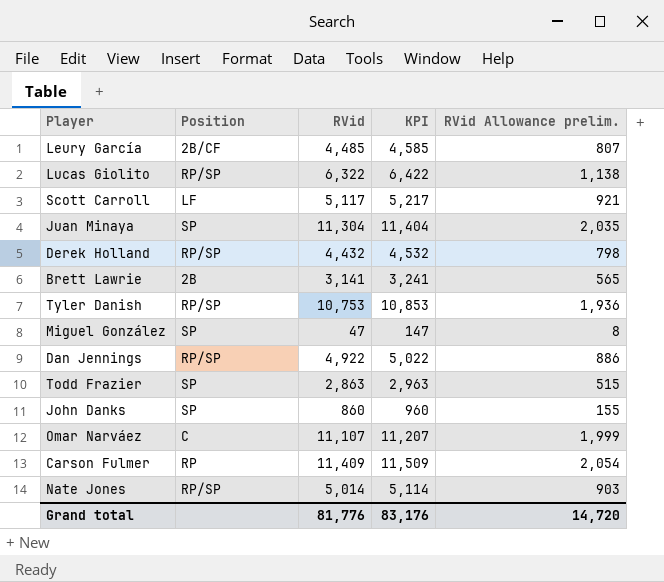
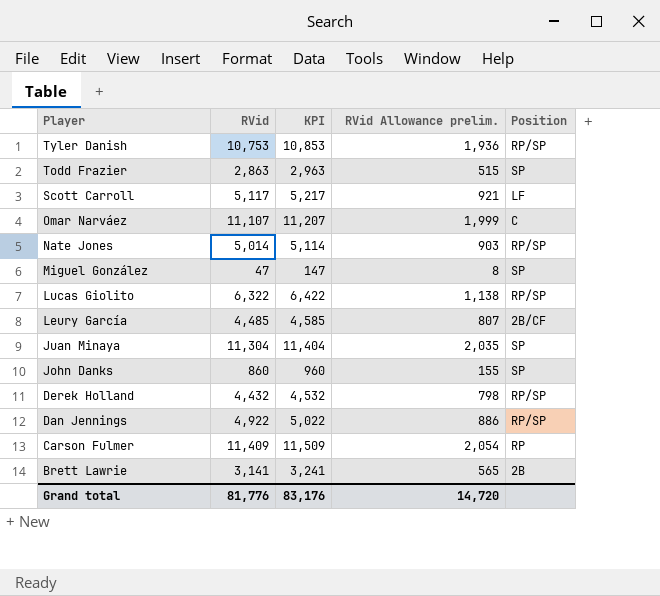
row order: none -> Player descending
column Position | position: 2 -> 5

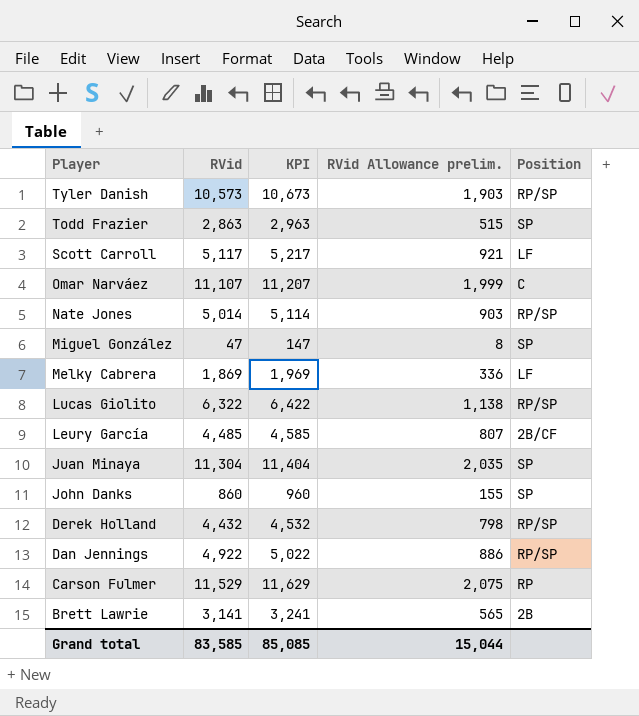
Tyler Danish | RVid: 10,753 -> 10,573
Tyler Danish | KPI: 10,853 -> 10,673
Tyler Danish | RVid Allowance prelim.: 1,936 -> 1,903
row Melky Cabrera: none -> 1,869 | 1,969 | 336 | LF
Carson Fulmer | RVid: 11,409 -> 11,529
Carson Fulmer | KPI: 11,509 -> 11,629
Carson Fulmer | RVid Allowance prelim.: 2,054 -> 2,075
Grand total | RVid: 81,776 -> 83,585
Grand total | KPI: 83,176 -> 85,085
Grand total | RVid Allowance prelim.: 14,720 -> 15,044

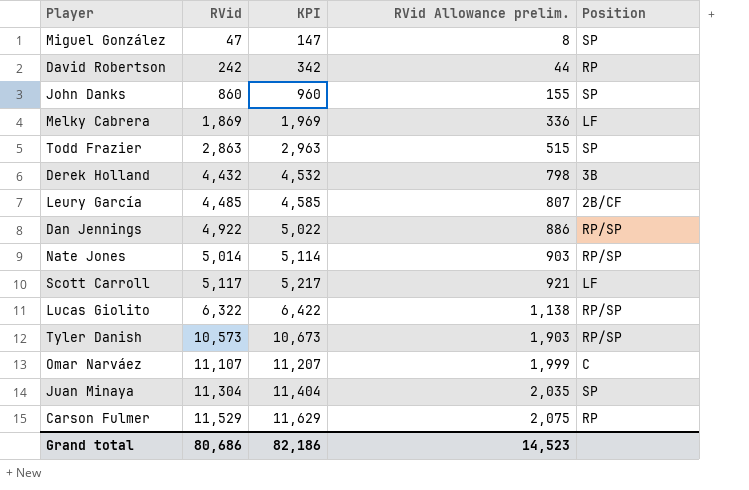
row order: Player descending -> RVid ascending
row Brett Lawrie: 3,141 | 3,241 | 565 | 2B -> none
row David Robertson: none -> 242 | 342 | 44 | RP
Derek Holland | Position: RP/SP -> 3B
Grand total | RVid: 83,585 -> 80,686
Grand total | KPI: 85,085 -> 82,186
Grand total | RVid Allowance prelim.: 15,044 -> 14,523

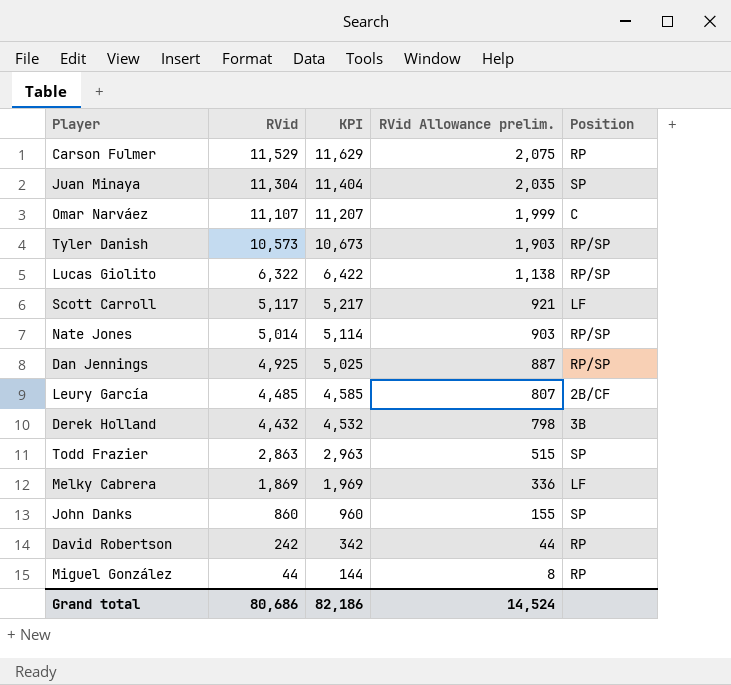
row order: RVid ascending -> RVid descending
Dan Jennings | RVid: 4,922 -> 4,925
Dan Jennings | KPI: 5,022 -> 5,025
Dan Jennings | RVid Allowance prelim.: 886 -> 887
Miguel González | RVid: 47 -> 44
Miguel González | KPI: 147 -> 144
Miguel González | Position: SP -> RP
Grand total | RVid Allowance prelim.: 14,523 -> 14,524

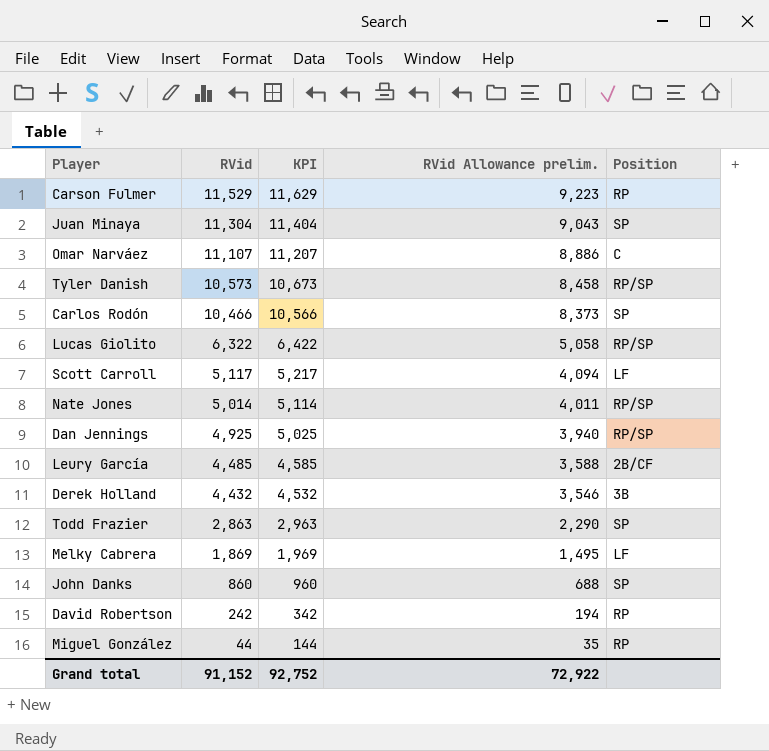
column RVid Allowance prelim. | formula: [RVid] * 0.18 -> [RVid] * 0.8
row Carlos Rodón: none -> 10,466 | 10,566 | 8,373 | SP
Grand total | RVid: 80,686 -> 91,152
Grand total | KPI: 82,186 -> 92,752
Grand total | RVid Allowance prelim.: 14,524 -> 72,922

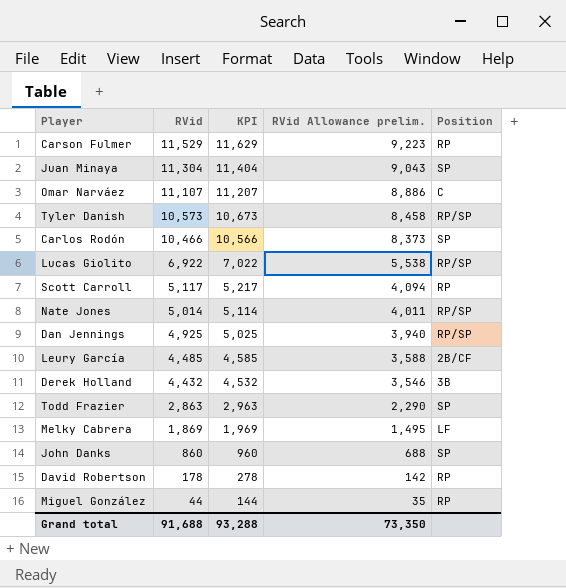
Lucas Giolito | RVid: 6,322 -> 6,922
Lucas Giolito | KPI: 6,422 -> 7,022
Lucas Giolito | RVid Allowance prelim.: 5,058 -> 5,538
Scott Carroll | Position: LF -> RP
David Robertson | RVid: 242 -> 178
David Robertson | KPI: 342 -> 278
David Robertson | RVid Allowance prelim.: 194 -> 142
Grand total | RVid: 91,152 -> 91,688
Grand total | KPI: 92,752 -> 93,288
Grand total | RVid Allowance prelim.: 72,922 -> 73,350

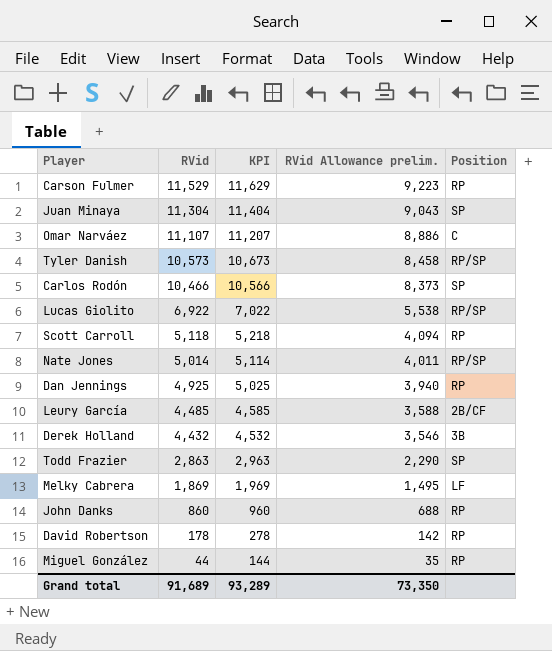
Scott Carroll | RVid: 5,117 -> 5,118
Scott Carroll | KPI: 5,217 -> 5,218
Dan Jennings | Position: RP/SP -> RP
John Danks | Position: SP -> RP
Grand total | RVid: 91,688 -> 91,689
Grand total | KPI: 93,288 -> 93,289

